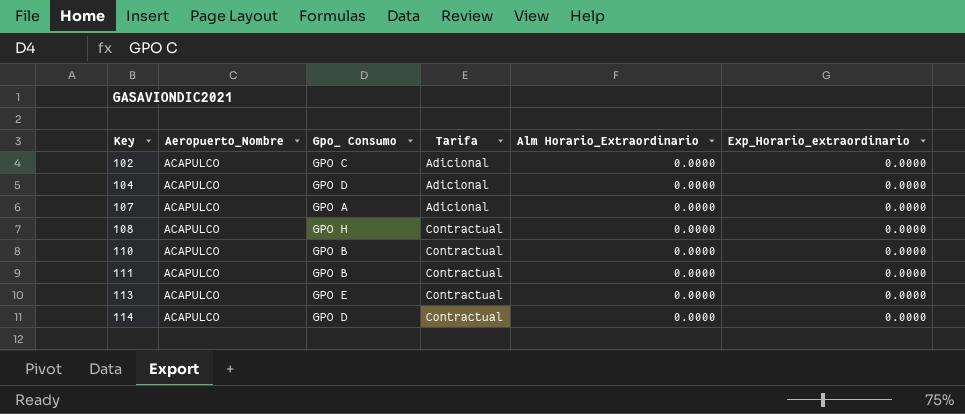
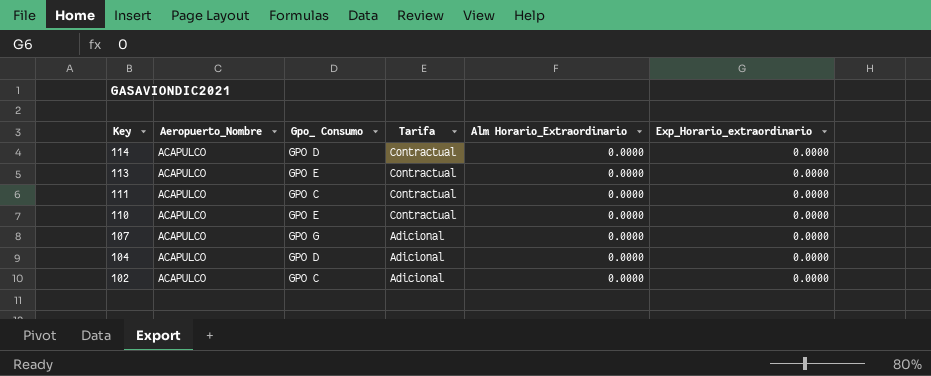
row order: Key ascending -> Key descending
row 108: ACAPULCO | GPO H | Contractual | 0.0000 | 0.0000 -> none
111 | Gpo_ Consumo: GPO B -> GPO C
110 | Gpo_ Consumo: GPO B -> GPO E
107 | Gpo_ Consumo: GPO A -> GPO G

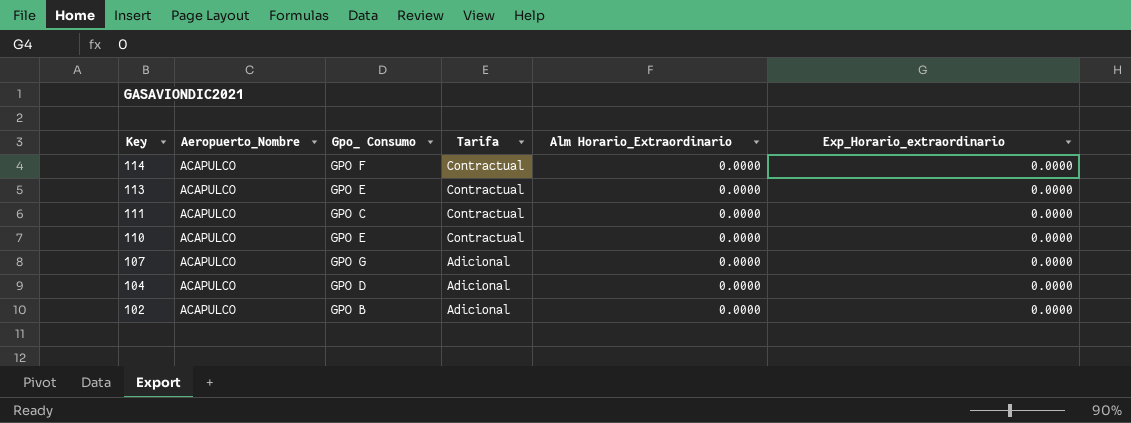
114 | Gpo_ Consumo: GPO D -> GPO F
102 | Gpo_ Consumo: GPO C -> GPO B

